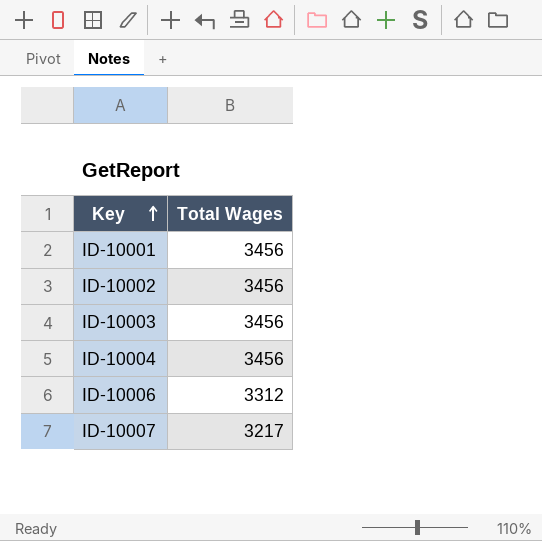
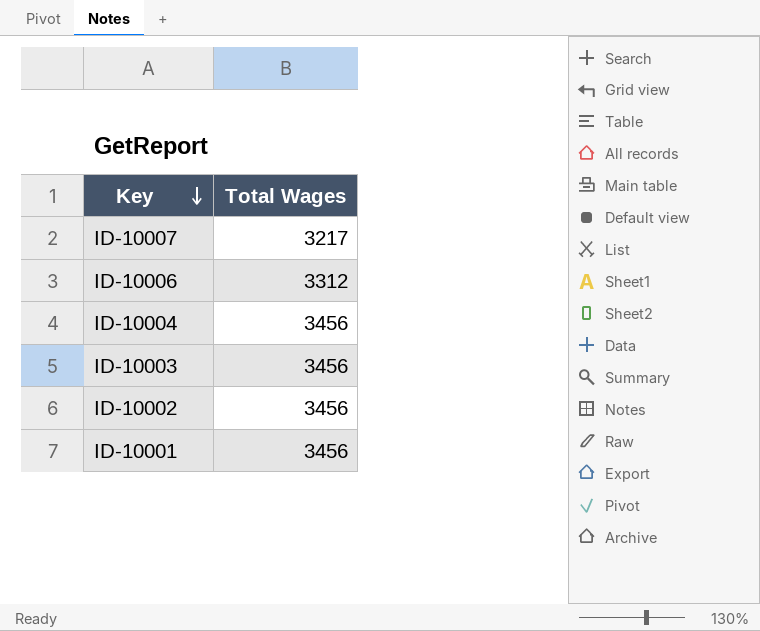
row order: Key ascending -> Key descending

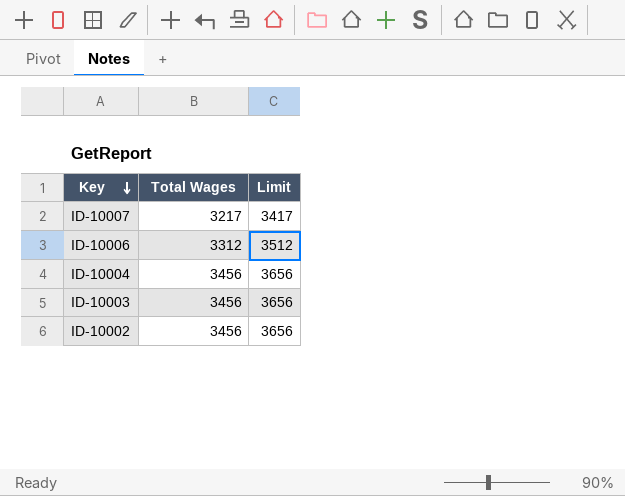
column Limit | formula: none -> [Total Wages] + 200
row ID-10001: 3456 -> none

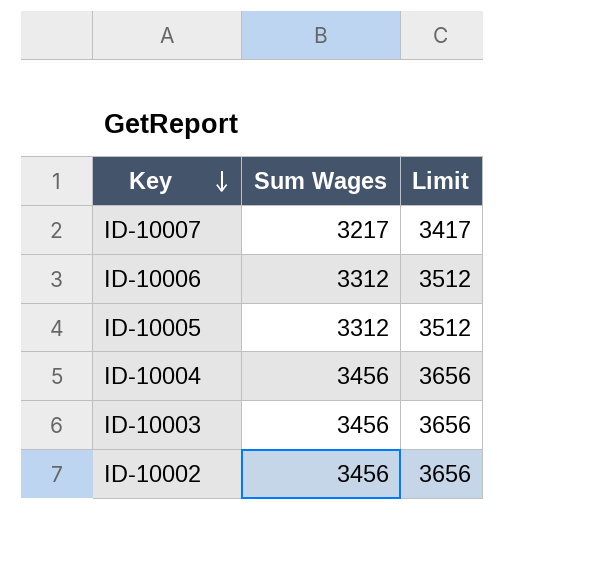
column name: Total Wages -> Sum Wages
row ID-10005: none -> 3312 | 3512

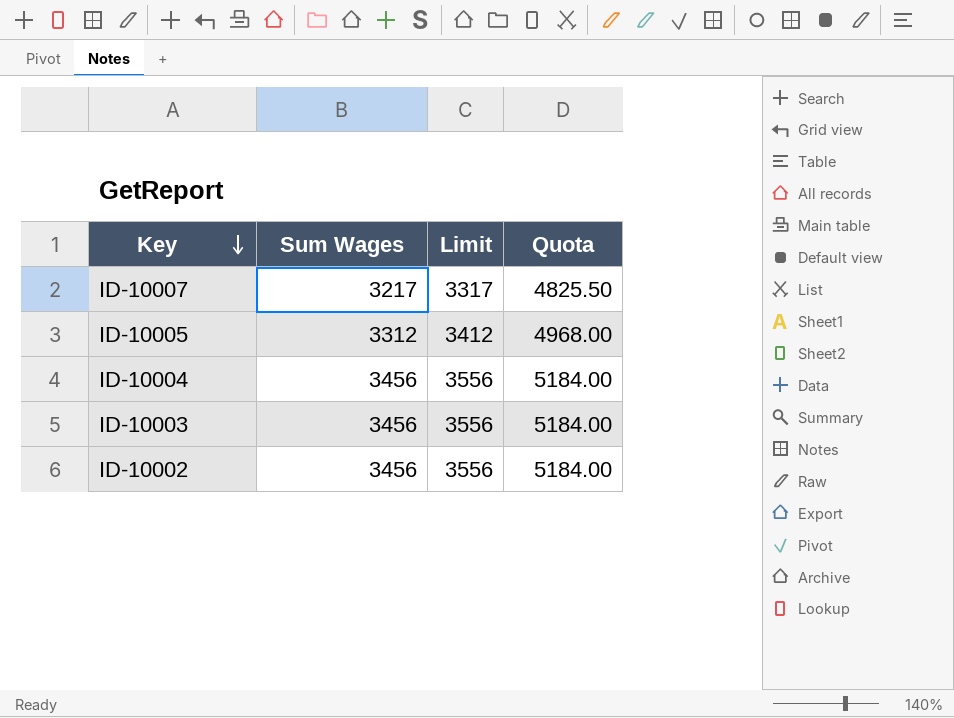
column Limit | formula: [Sum Wages] + 200 -> [Sum Wages] + 100
column Quota | formula: none -> [Sum Wages] * 1.5
row ID-10006: 3312 | 3512 -> none

